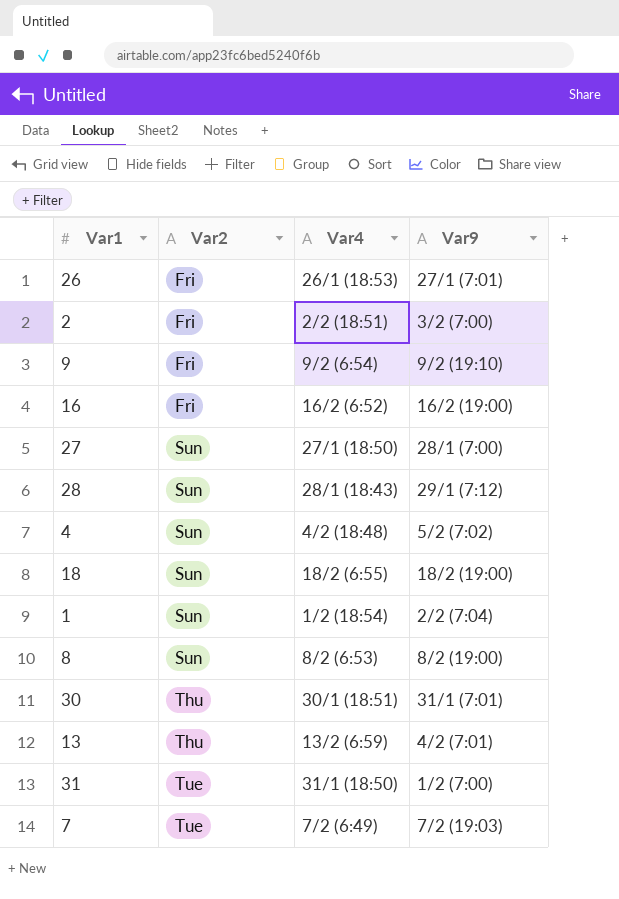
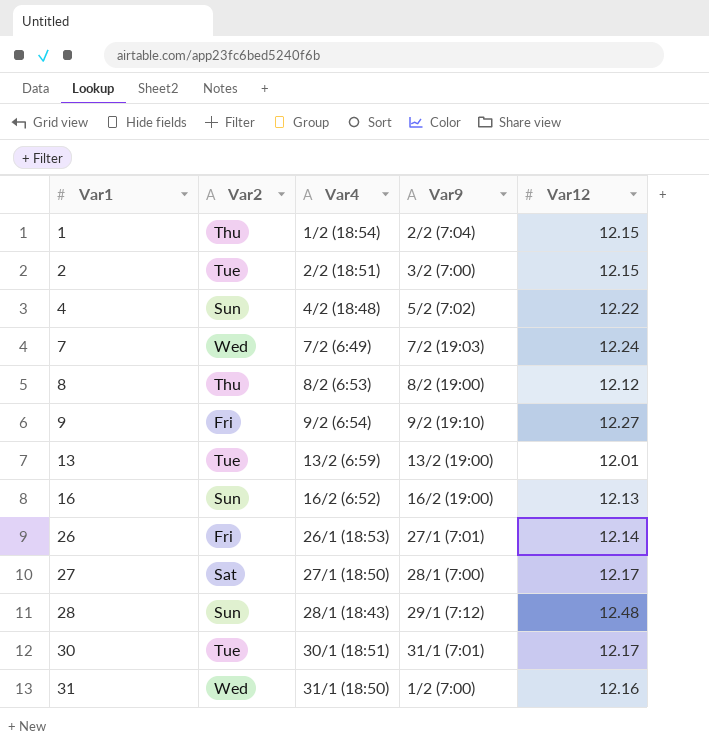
row order: Var2 ascending -> Var1 ascending
column Var12 | position: none -> 5
row 18: Sun | 18/2 (6:55) | 18/2 (19:00) -> none
1 | Var2: Sun -> Thu
2 | Var2: Fri -> Tue
7 | Var2: Tue -> Wed
8 | Var2: Sun -> Thu
13 | Var2: Thu -> Tue
13 | Var9: 4/2 (7:01) -> 13/2 (19:00)
16 | Var2: Fri -> Sun
27 | Var2: Sun -> Sat
30 | Var2: Thu -> Tue
31 | Var2: Tue -> Wed

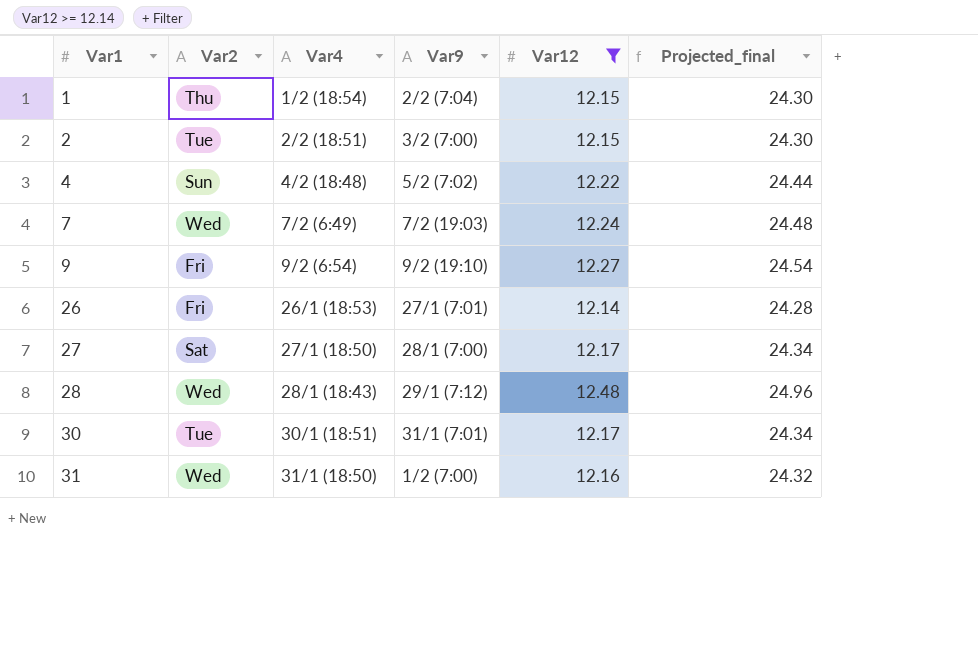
filter: none -> Var12 >= 12.14
column Projected_final | formula: none -> [Var12] * 2
28 | Var2: Sun -> Wed

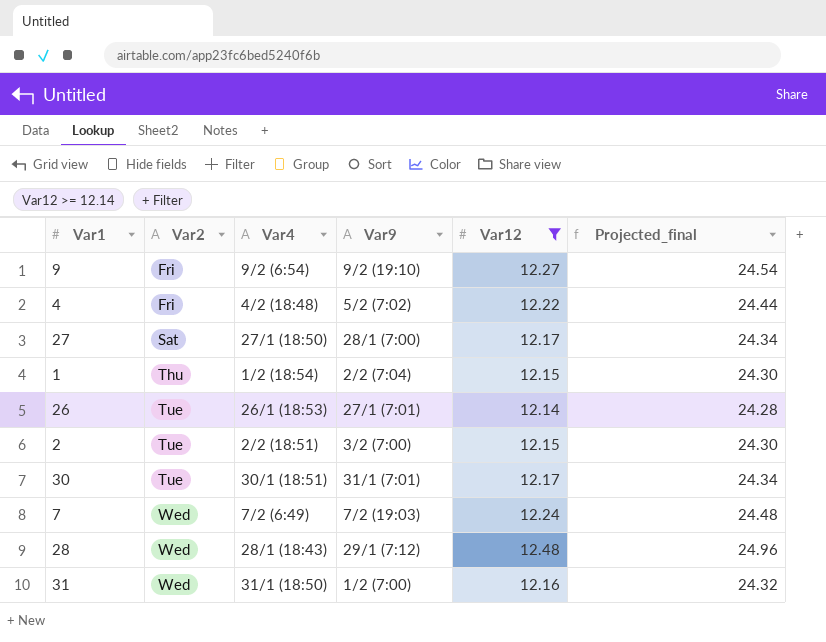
row order: Var1 ascending -> Var2 ascending
4 | Var2: Sun -> Fri
26 | Var2: Fri -> Tue

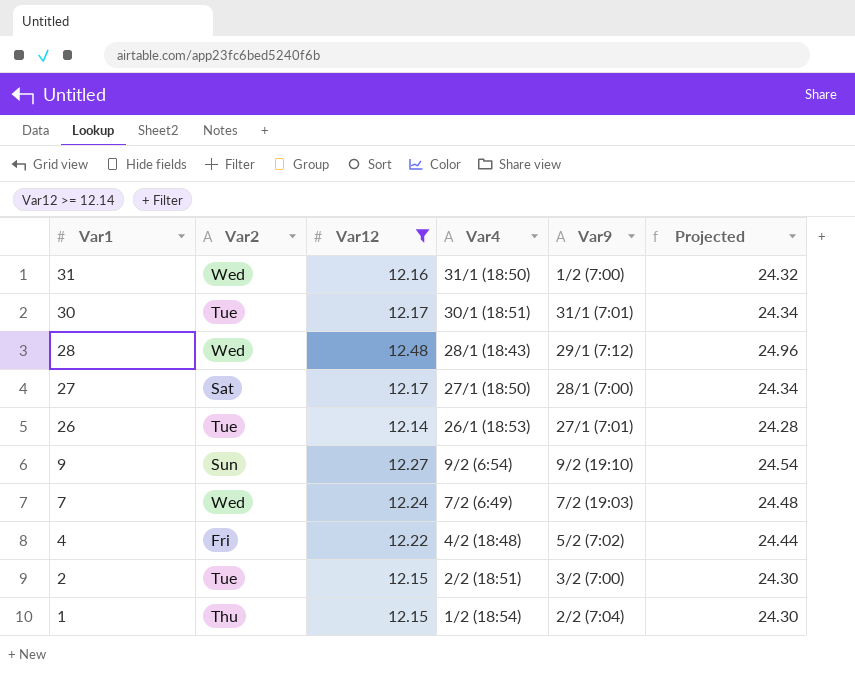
row order: Var2 ascending -> Var1 descending
column Var12 | position: 5 -> 3
column name: Projected_final -> Projected
9 | Var2: Fri -> Sun

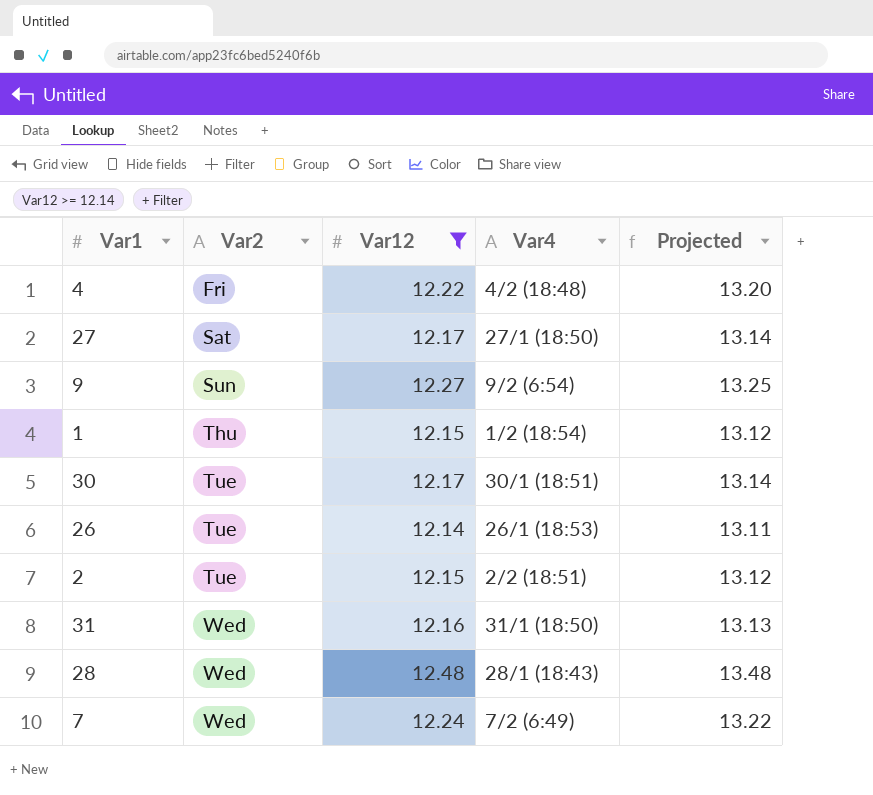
row order: Var1 descending -> Var2 ascending
column Var9 | position: 5 -> none
column Projected | formula: [Var12] * 2 -> [Var12] * 1.08

